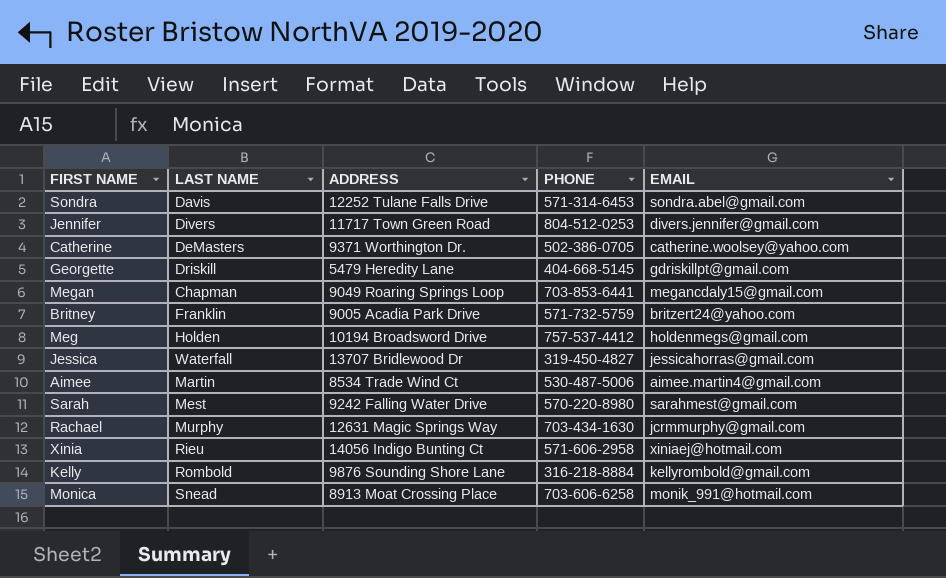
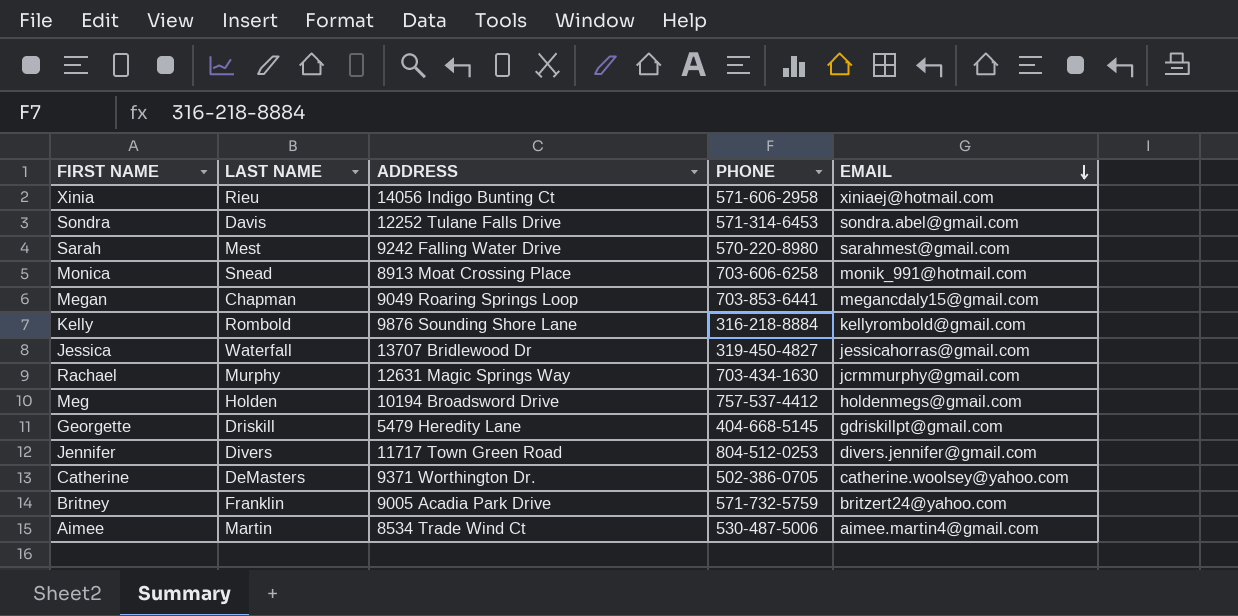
row order: none -> EMAIL descending

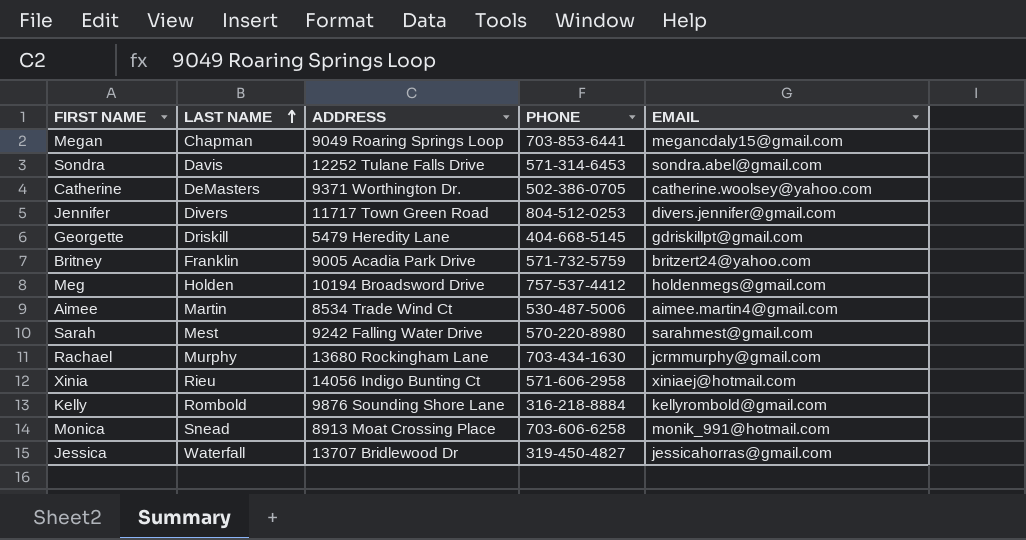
row order: EMAIL descending -> LAST NAME ascending
Rachael | ADDRESS: 12631 Magic Springs Way -> 13680 Rockingham Lane

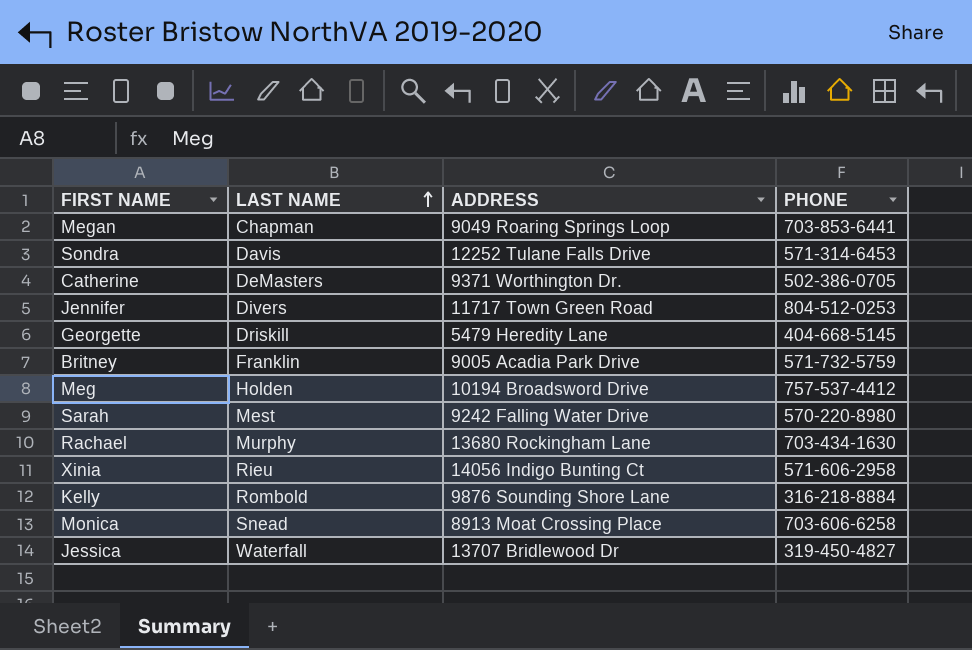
column EMAIL | position: 5 -> none
row Aimee: Martin | 8534 Trade Wind Ct | 530-487-5006 | aimee.martin4@gmail.com -> none

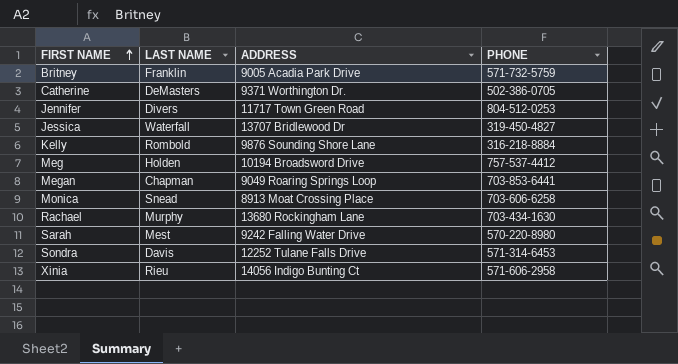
row order: LAST NAME ascending -> FIRST NAME ascending
row Georgette: Driskill | 5479 Heredity Lane | 404-668-5145 -> none

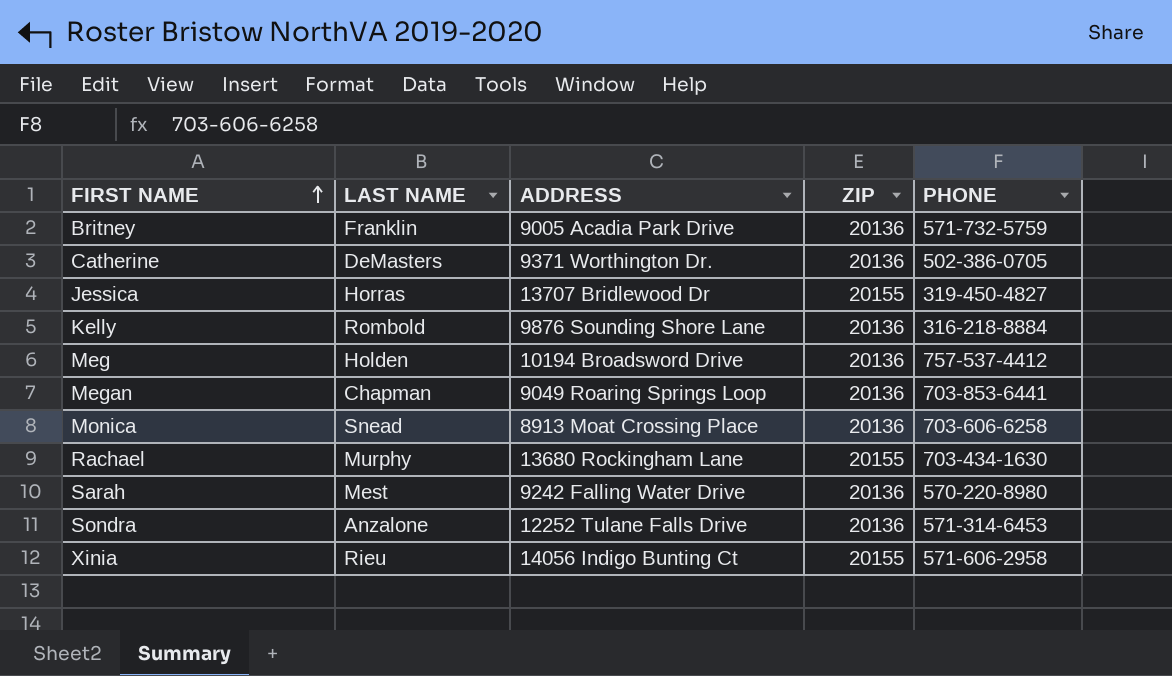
column ZIP | position: none -> 4
row Jennifer: Divers | 11717 Town Green Road | 804-512-0253 -> none
Jessica | LAST NAME: Waterfall -> Horras
Sondra | LAST NAME: Davis -> Anzalone

